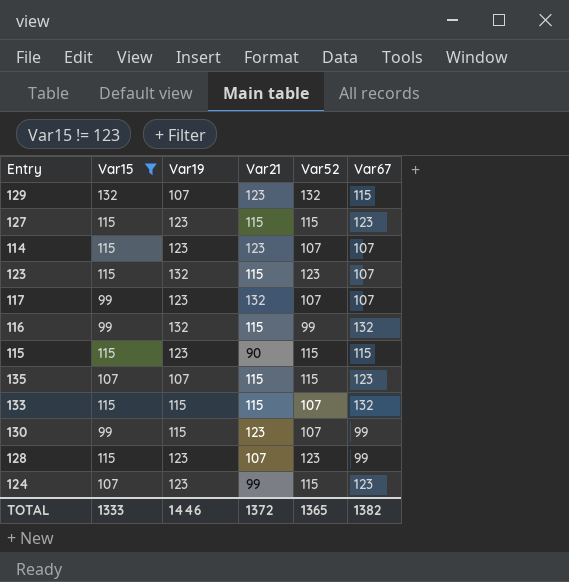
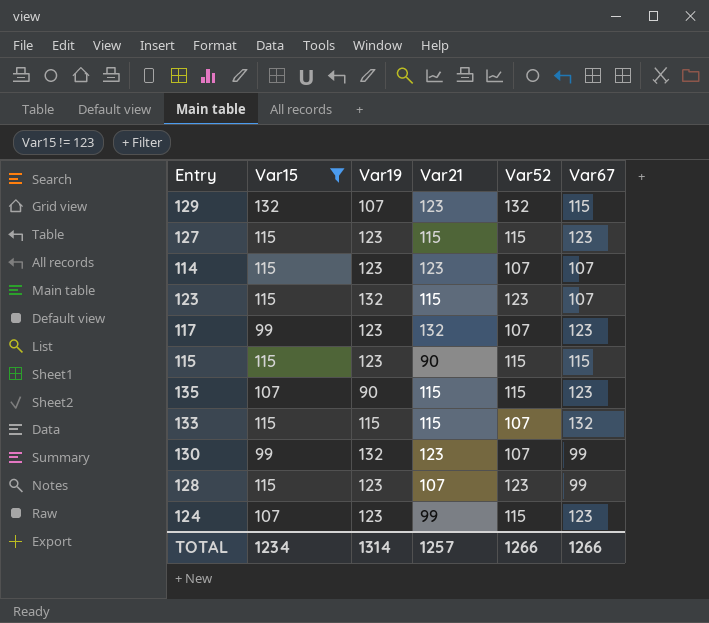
row 116: 99 | 132 | 115 | 99 | 132 -> none
117 | Var67: 107 -> 123
135 | Var19: 107 -> 90
130 | Var19: 115 -> 132
TOTAL | Var15: 1333 -> 1234
TOTAL | Var19: 1446 -> 1314
TOTAL | Var21: 1372 -> 1257
TOTAL | Var52: 1365 -> 1266
TOTAL | Var67: 1382 -> 1266

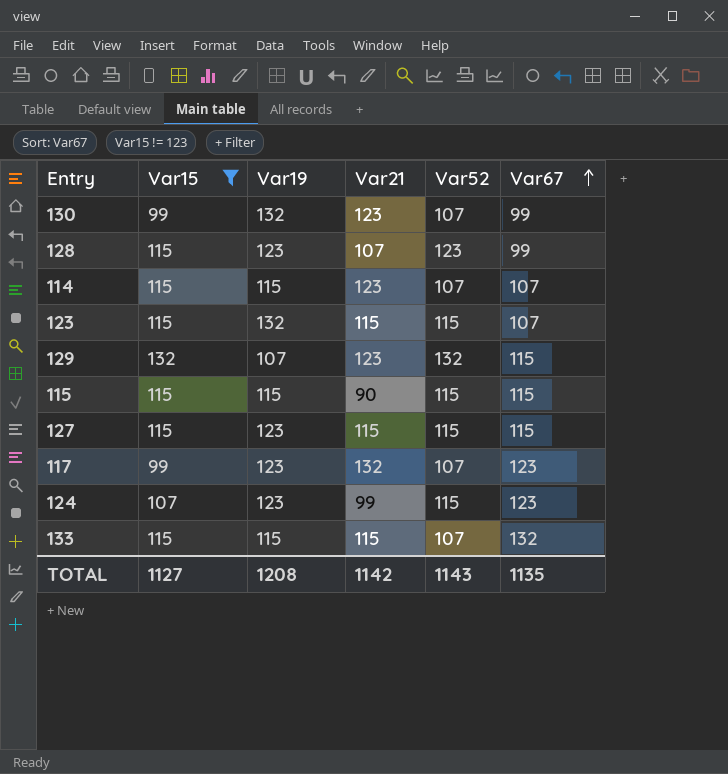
row order: none -> Var67 ascending
row 135: 107 | 90 | 115 | 115 | 123 -> none
114 | Var19: 123 -> 115
123 | Var52: 123 -> 115
115 | Var19: 123 -> 115
127 | Var67: 123 -> 115
TOTAL | Var15: 1234 -> 1127
TOTAL | Var19: 1314 -> 1208
TOTAL | Var21: 1257 -> 1142
TOTAL | Var52: 1266 -> 1143
TOTAL | Var67: 1266 -> 1135

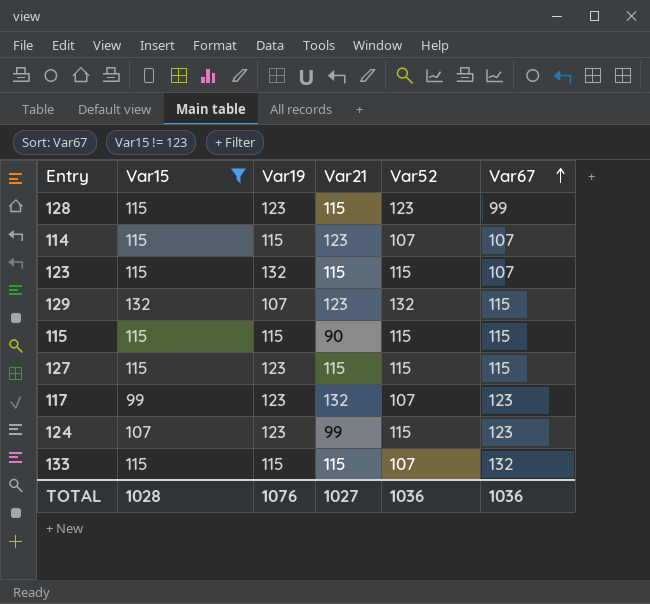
row 130: 99 | 132 | 123 | 107 | 99 -> none
128 | Var21: 107 -> 115
TOTAL | Var15: 1127 -> 1028
TOTAL | Var19: 1208 -> 1076
TOTAL | Var21: 1142 -> 1027
TOTAL | Var52: 1143 -> 1036
TOTAL | Var67: 1135 -> 1036

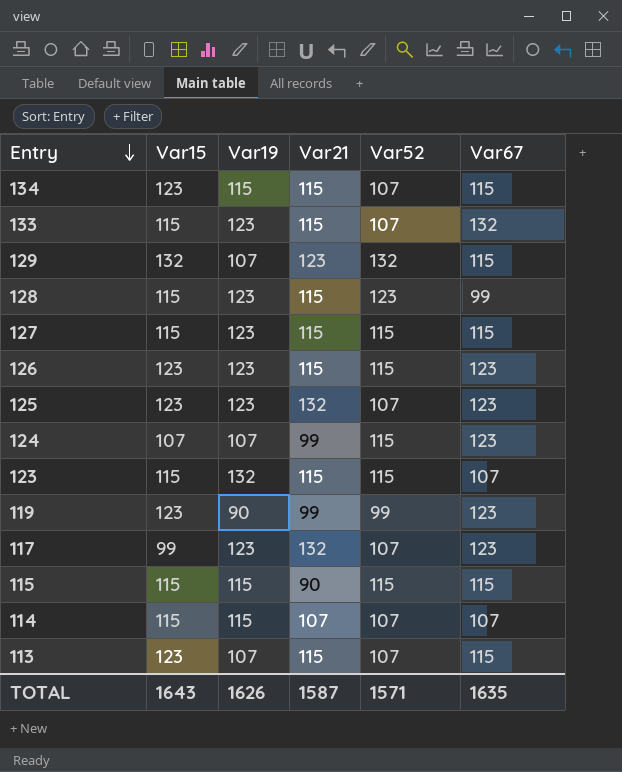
filter: Var15 != 123 -> none
row order: Var67 ascending -> Entry descending
133 | Var19: 115 -> 123
124 | Var19: 123 -> 107
114 | Var21: 123 -> 107
TOTAL | Var15: 1028 -> 1643
TOTAL | Var19: 1076 -> 1626
TOTAL | Var21: 1027 -> 1587
TOTAL | Var52: 1036 -> 1571
TOTAL | Var67: 1036 -> 1635

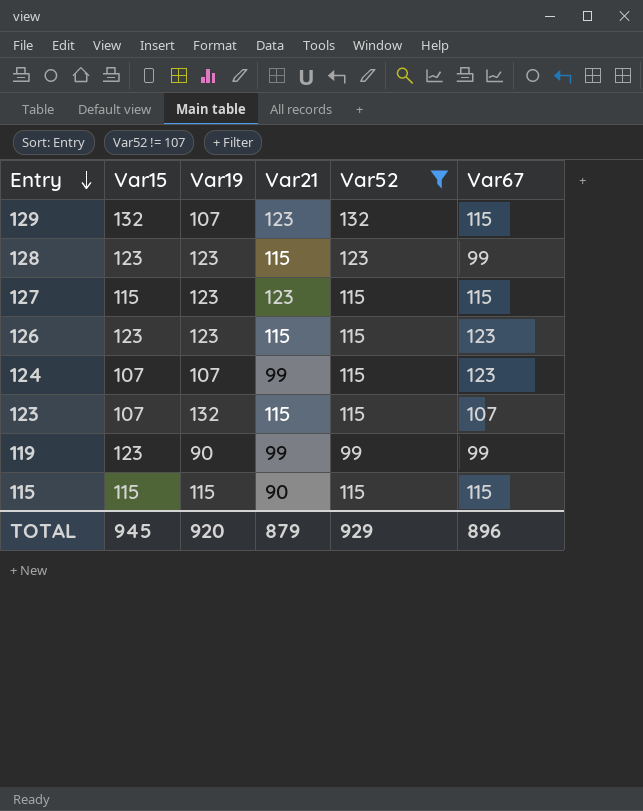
filter: none -> Var52 != 107
128 | Var15: 115 -> 123
127 | Var21: 115 -> 123
123 | Var15: 115 -> 107
119 | Var67: 123 -> 99
TOTAL | Var15: 1643 -> 945
TOTAL | Var19: 1626 -> 920
TOTAL | Var21: 1587 -> 879
TOTAL | Var52: 1571 -> 929
TOTAL | Var67: 1635 -> 896

